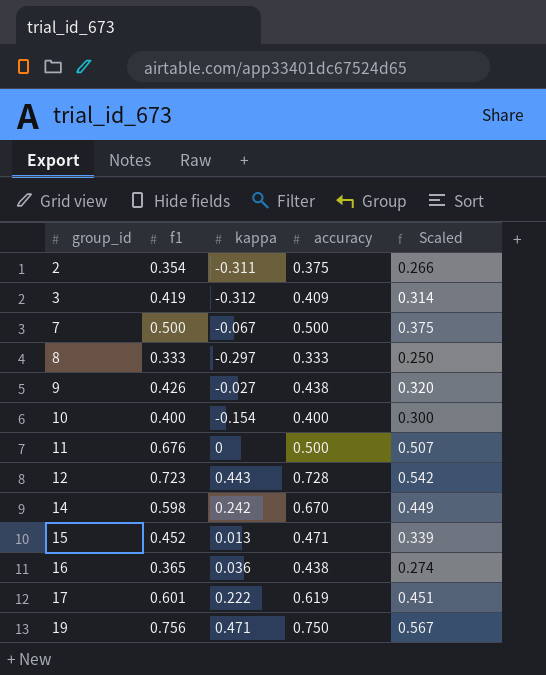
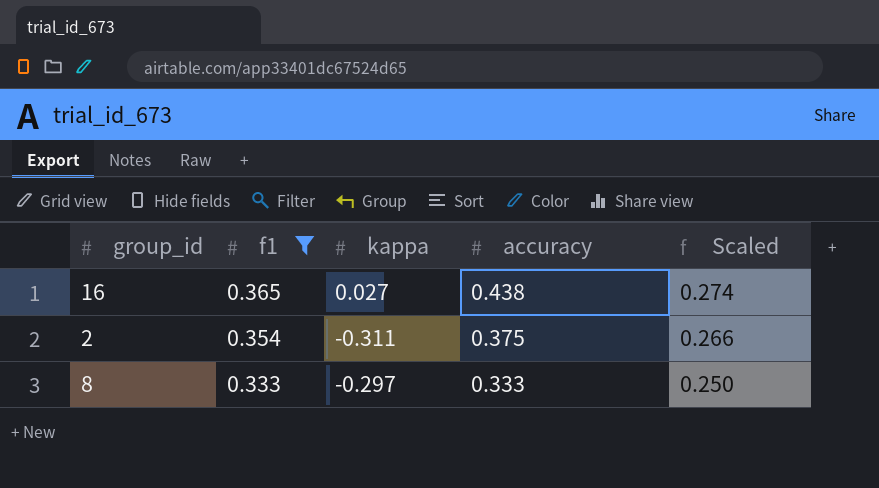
filter: none -> f1 <= 0.365
row order: group_id ascending -> f1 descending
16 | kappa: 0.036 -> 0.027

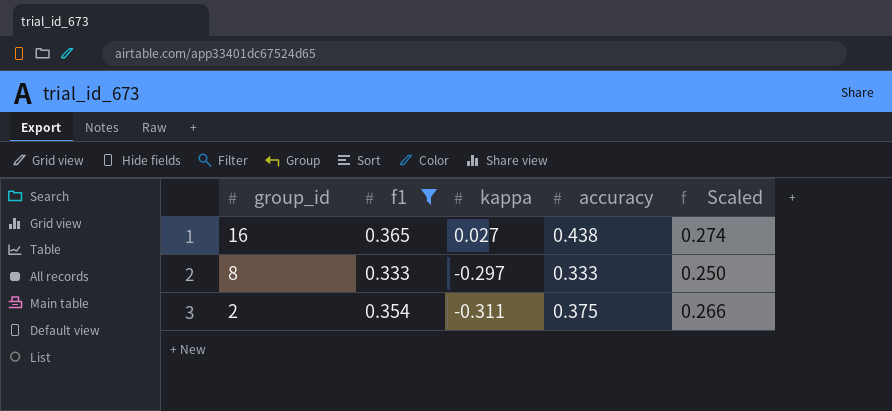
row order: f1 descending -> group_id descending

